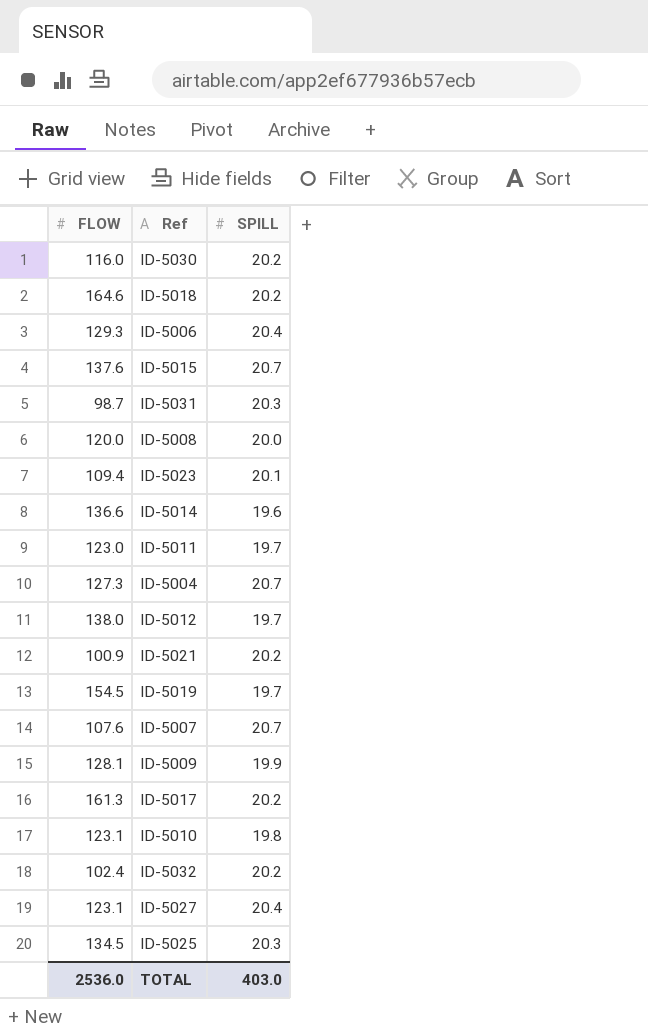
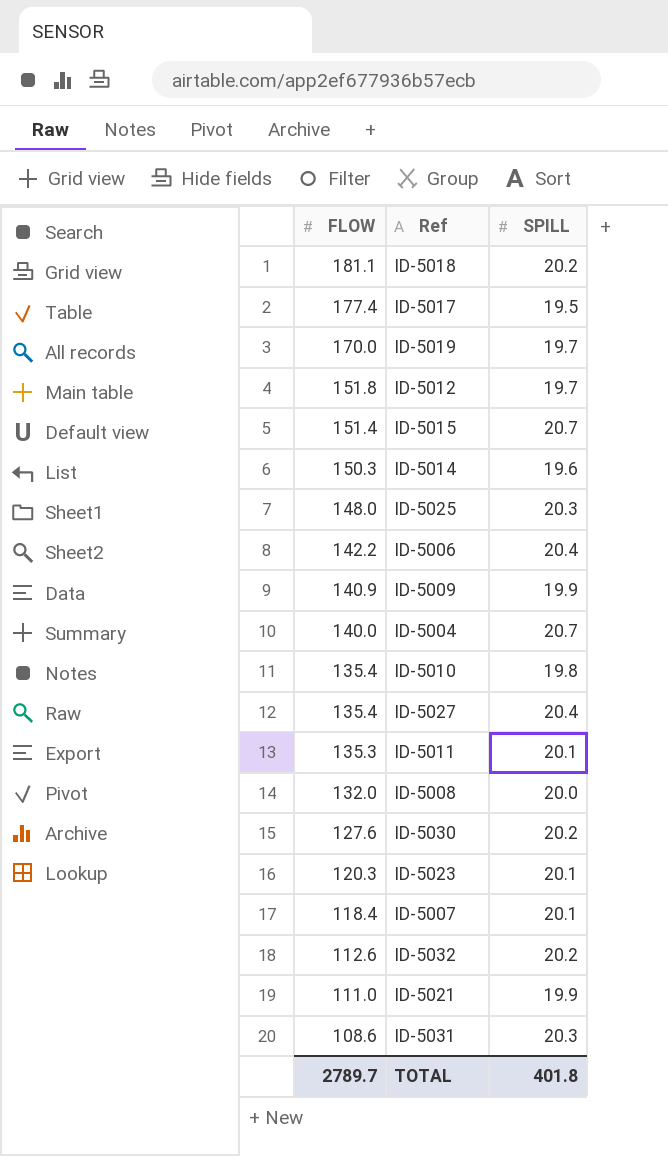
row order: none -> FLOW descending
ID-5018 | FLOW: 164.6 -> 181.1
ID-5017 | FLOW: 161.3 -> 177.4
ID-5017 | SPILL: 20.2 -> 19.5
ID-5019 | FLOW: 154.5 -> 170.0
ID-5012 | FLOW: 138.0 -> 151.8
ID-5015 | FLOW: 137.6 -> 151.4
ID-5014 | FLOW: 136.6 -> 150.3
ID-5025 | FLOW: 134.5 -> 148.0
ID-5006 | FLOW: 129.3 -> 142.2
ID-5009 | FLOW: 128.1 -> 140.9
ID-5004 | FLOW: 127.3 -> 140.0
ID-5010 | FLOW: 123.1 -> 135.4
ID-5027 | FLOW: 123.1 -> 135.4
ID-5011 | FLOW: 123.0 -> 135.3
ID-5011 | SPILL: 19.7 -> 20.1
ID-5008 | FLOW: 120.0 -> 132.0
ID-5030 | FLOW: 116.0 -> 127.6
ID-5023 | FLOW: 109.4 -> 120.3
ID-5007 | FLOW: 107.6 -> 118.4
ID-5007 | SPILL: 20.7 -> 20.1
ID-5032 | FLOW: 102.4 -> 112.6
ID-5021 | FLOW: 100.9 -> 111.0
ID-5021 | SPILL: 20.2 -> 19.9
ID-5031 | FLOW: 98.7 -> 108.6
TOTAL | FLOW: 2536.0 -> 2789.7
TOTAL | SPILL: 403.0 -> 401.8

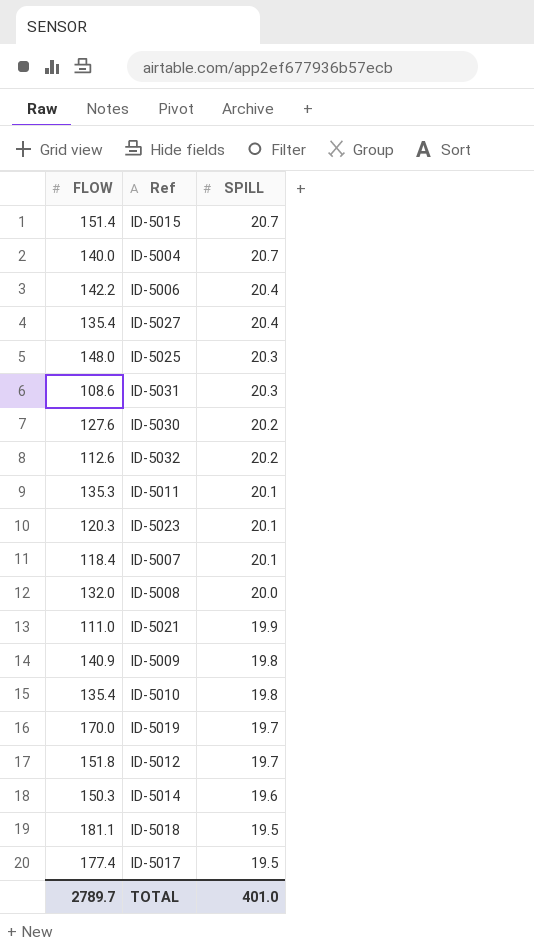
row order: FLOW descending -> SPILL descending
ID-5009 | SPILL: 19.9 -> 19.8
ID-5018 | SPILL: 20.2 -> 19.5
TOTAL | SPILL: 401.8 -> 401.0

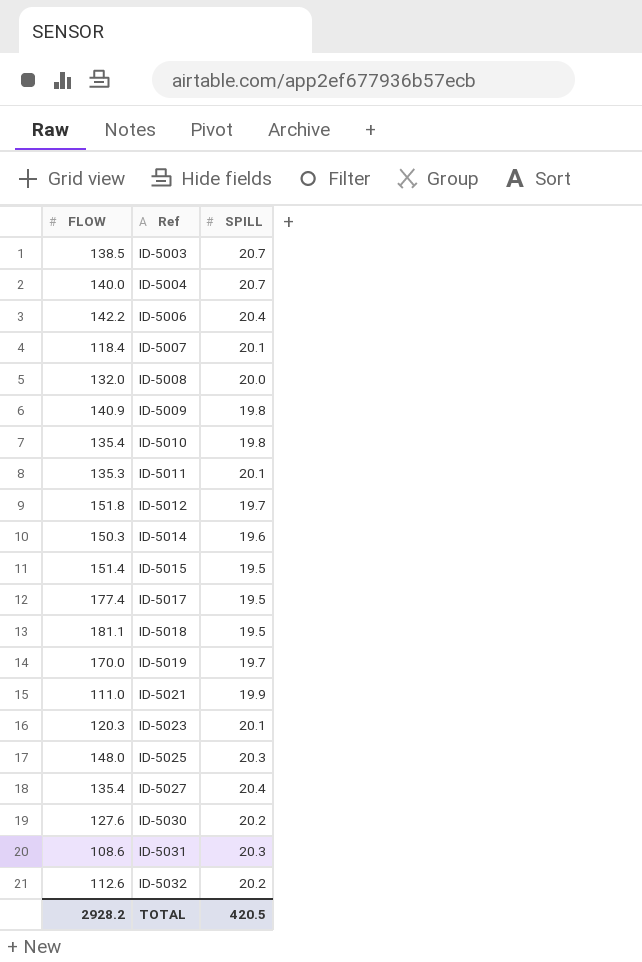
row order: SPILL descending -> Ref ascending
row ID-5003: none -> 138.5 | 20.7
ID-5015 | SPILL: 20.7 -> 19.5
TOTAL | FLOW: 2789.7 -> 2928.2
TOTAL | SPILL: 401.0 -> 420.5

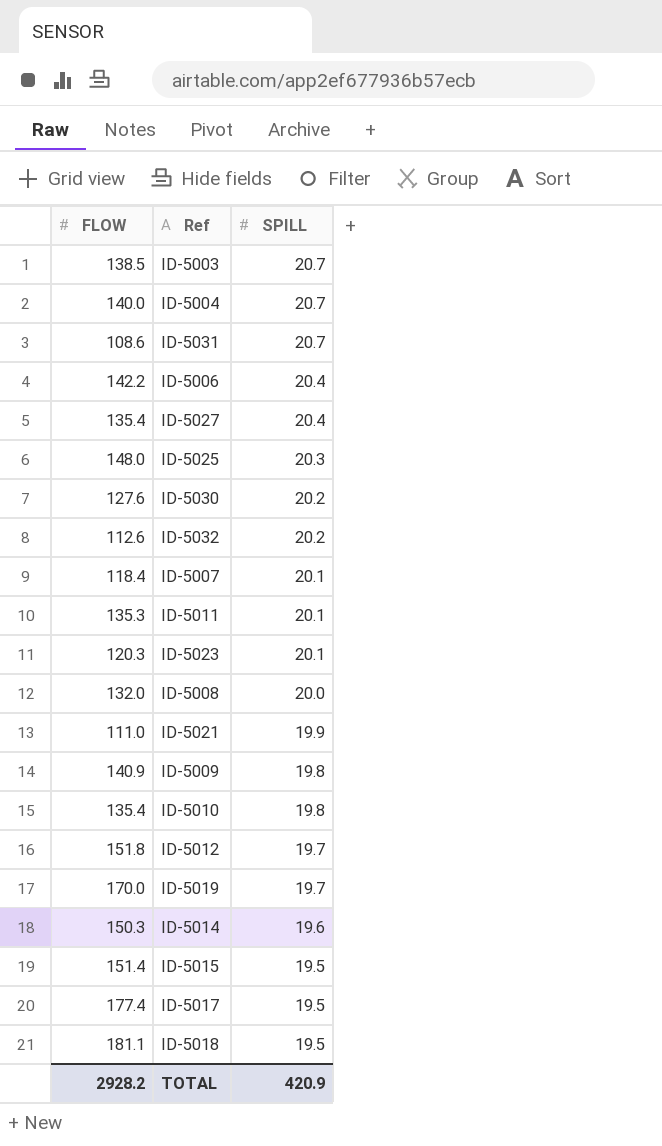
row order: Ref ascending -> SPILL descending
ID-5031 | SPILL: 20.3 -> 20.7
TOTAL | SPILL: 420.5 -> 420.9

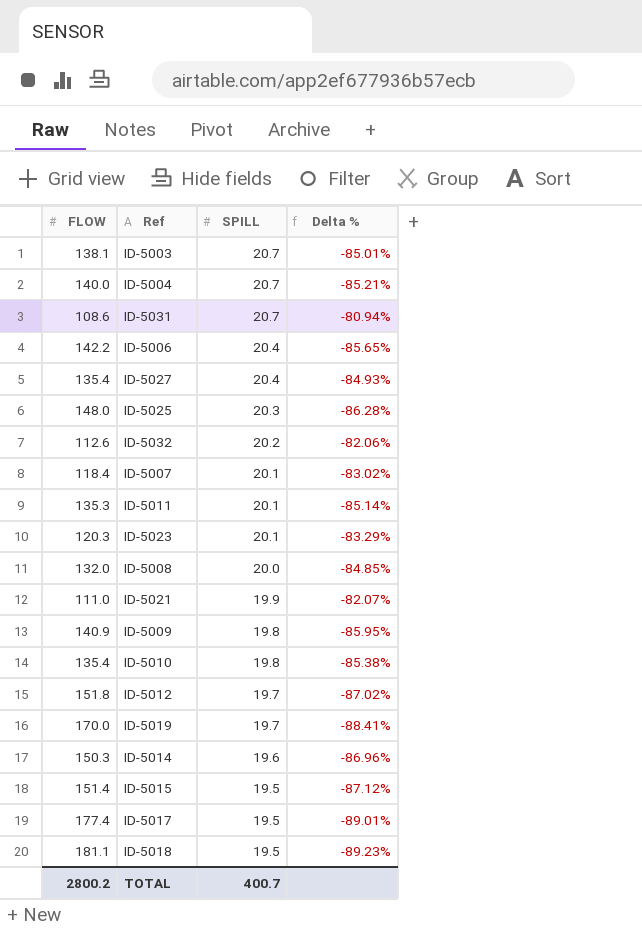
column Delta % | formula: none -> ([SPILL] - [FLOW]) / [FLOW]
row ID-5030: 127.6 | 20.2 -> none
ID-5003 | FLOW: 138.5 -> 138.1
TOTAL | FLOW: 2928.2 -> 2800.2
TOTAL | SPILL: 420.9 -> 400.7

